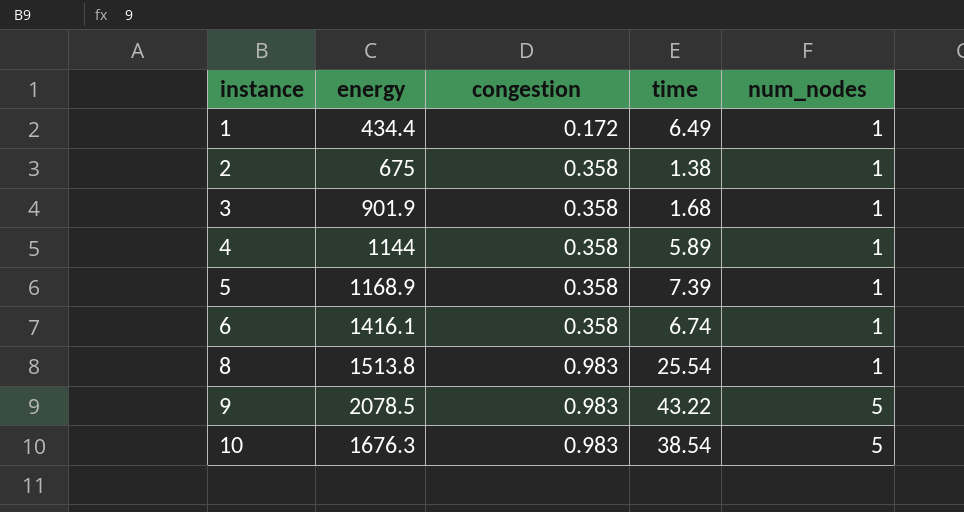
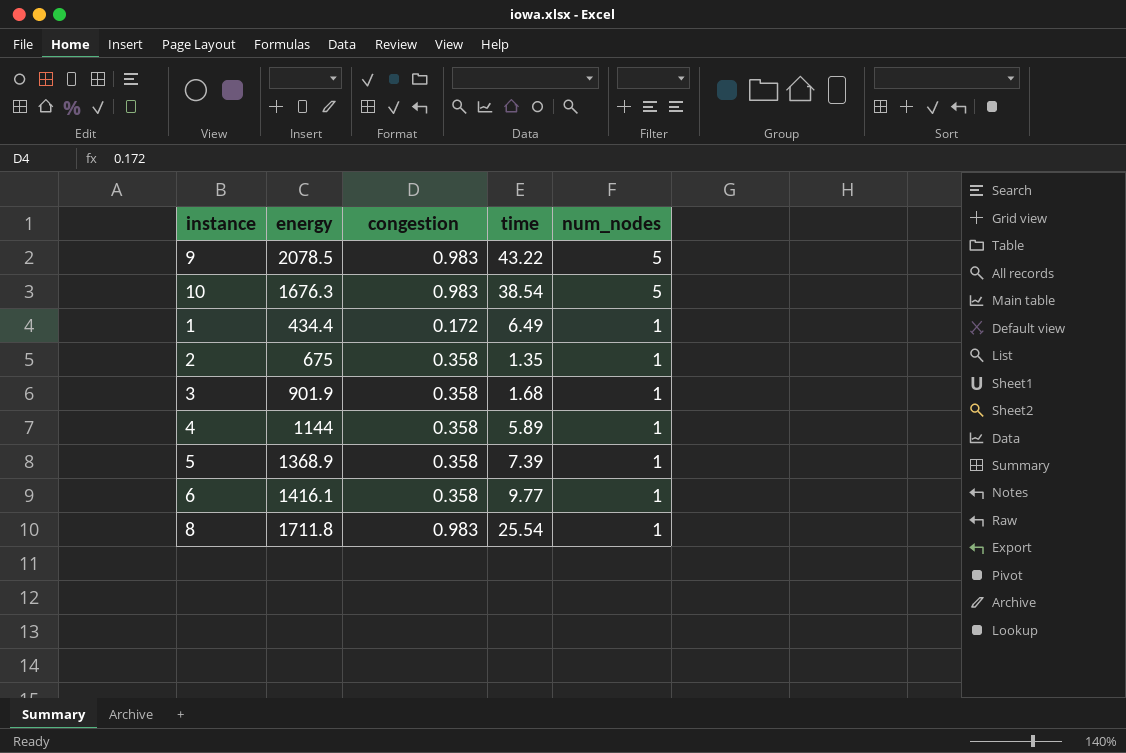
row order: instance ascending -> num_nodes descending
2 | time: 1.38 -> 1.35
5 | energy: 1168.9 -> 1368.9
6 | time: 6.74 -> 9.77
8 | energy: 1513.8 -> 1711.8

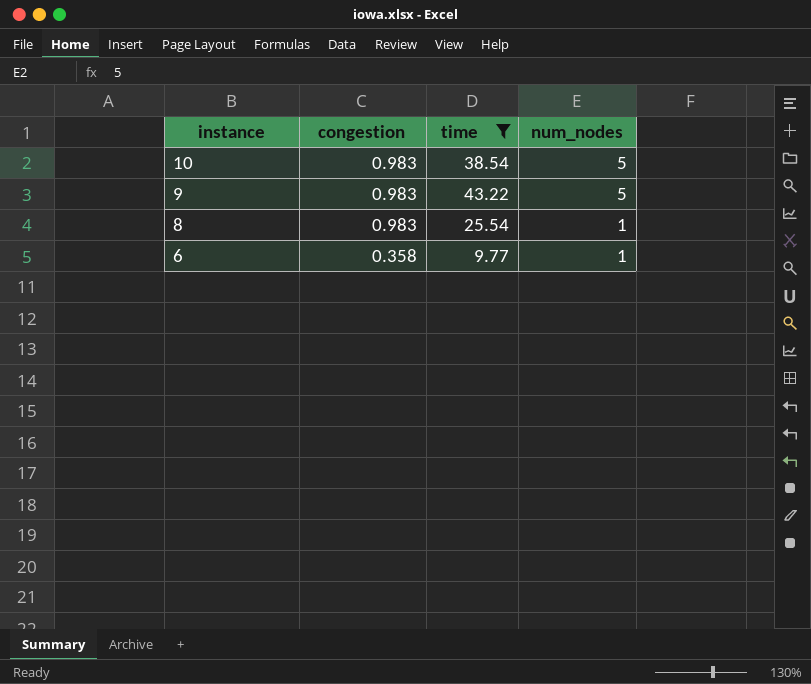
filter: none -> time >= 9.77
row order: num_nodes descending -> instance descending
column energy | position: 2 -> none

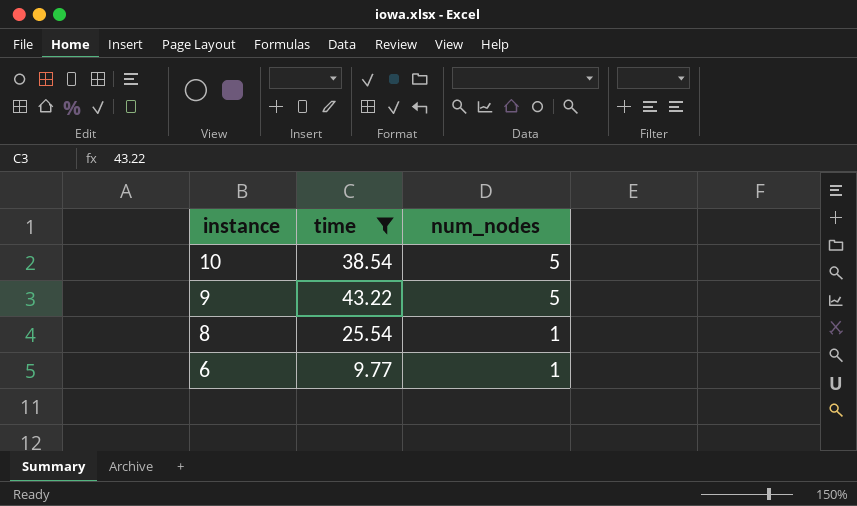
column congestion | position: 2 -> none

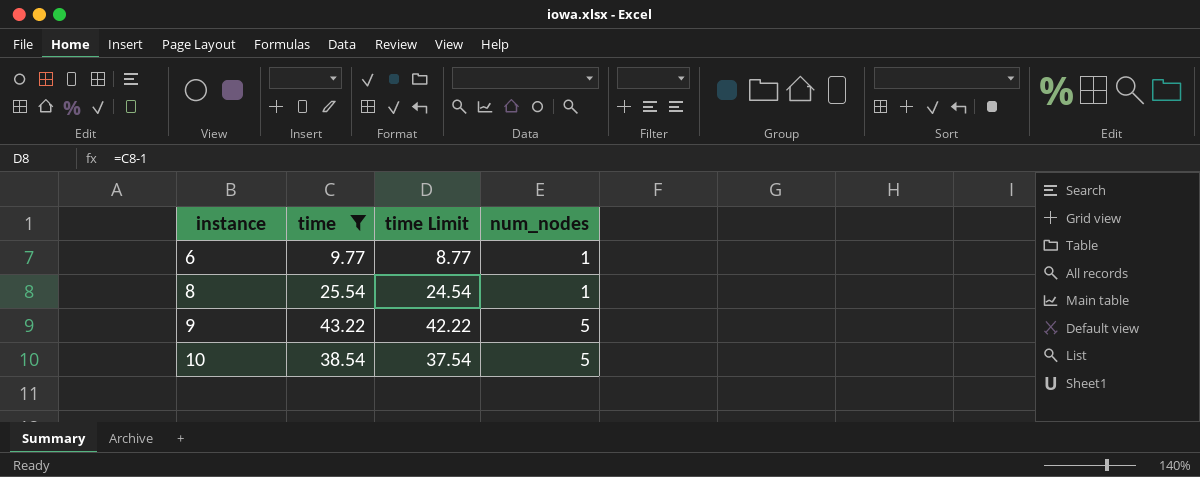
row order: instance descending -> instance ascending
column time Limit | formula: none -> [time] - 1

